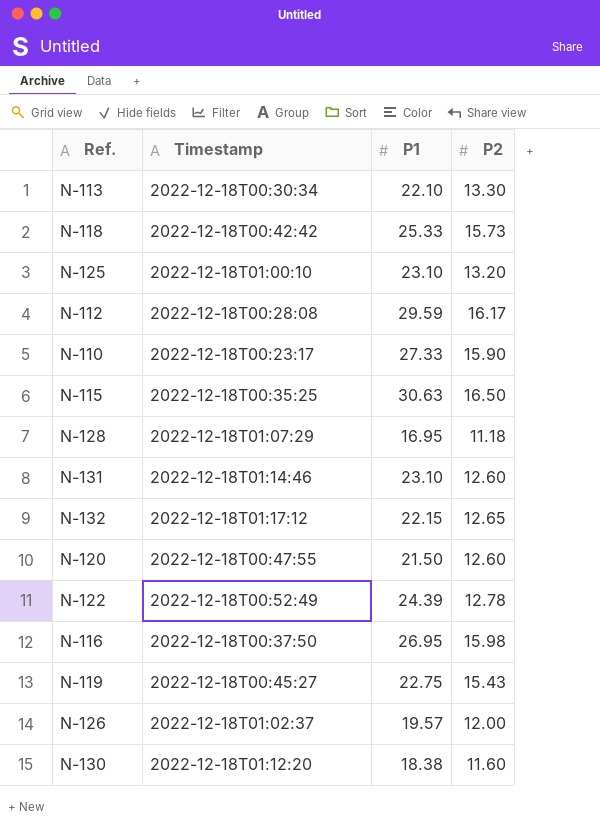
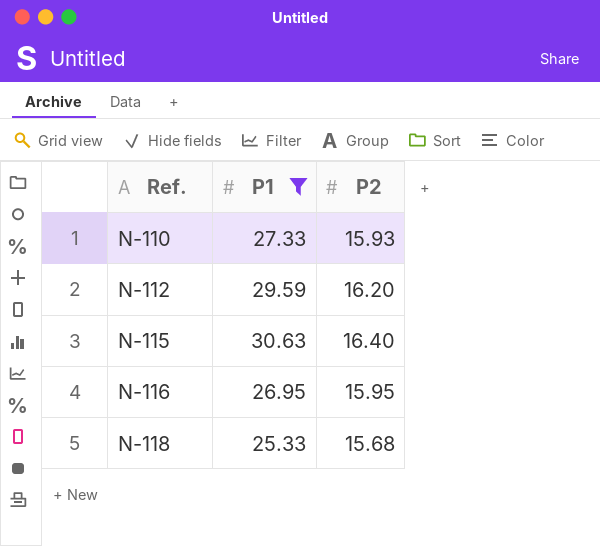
filter: none -> P1 >= 25.33
row order: none -> Ref. ascending
column Timestamp | position: 2 -> none
N-110 | P2: 15.90 -> 15.93
N-112 | P2: 16.17 -> 16.20
N-115 | P2: 16.50 -> 16.40
N-116 | P2: 15.98 -> 15.95
N-118 | P2: 15.73 -> 15.68

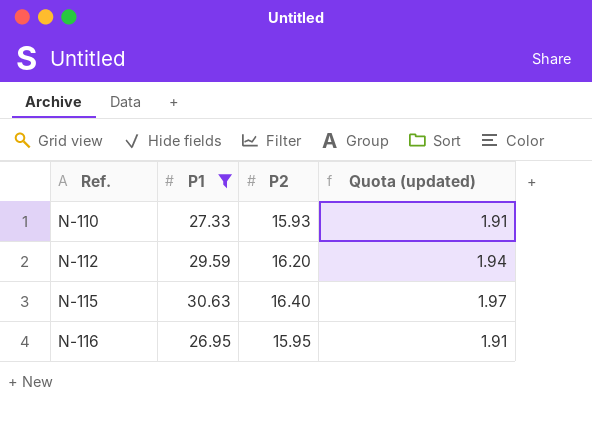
column Quota (updated) | formula: none -> [P2] * 0.12
row N-118: 25.33 | 15.68 -> none

